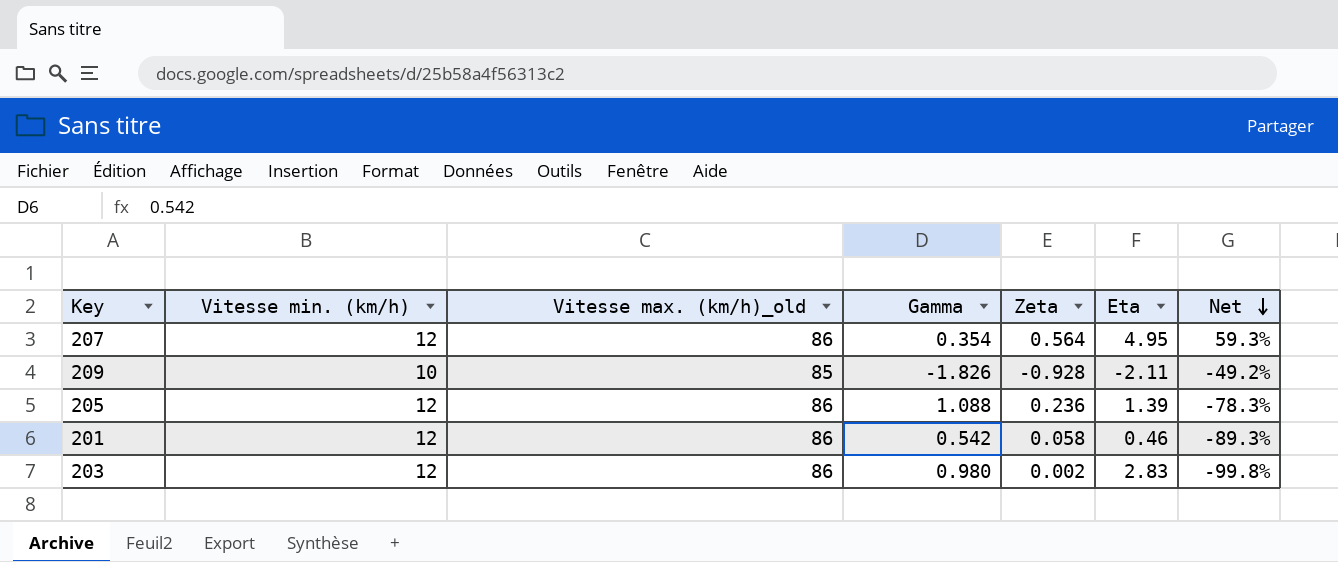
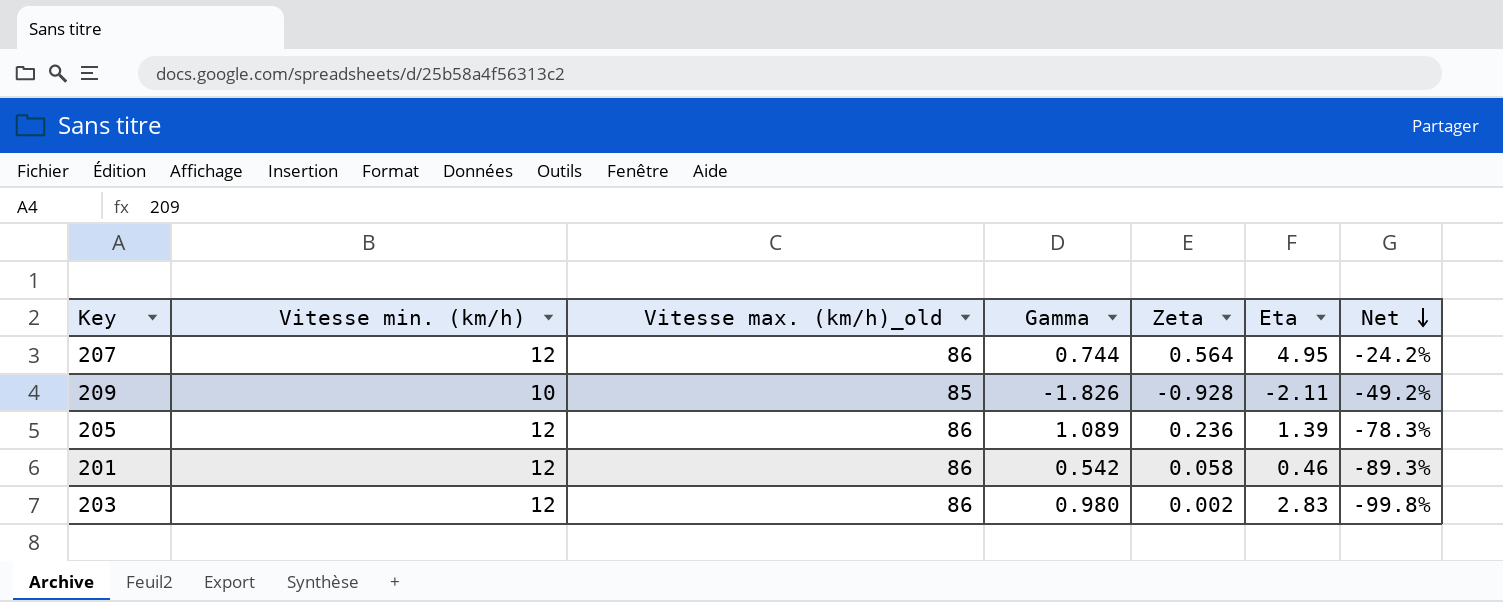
207 | Gamma: 0.354 -> 0.744
207 | Net: 59.3% -> -24.2%
205 | Gamma: 1.088 -> 1.089

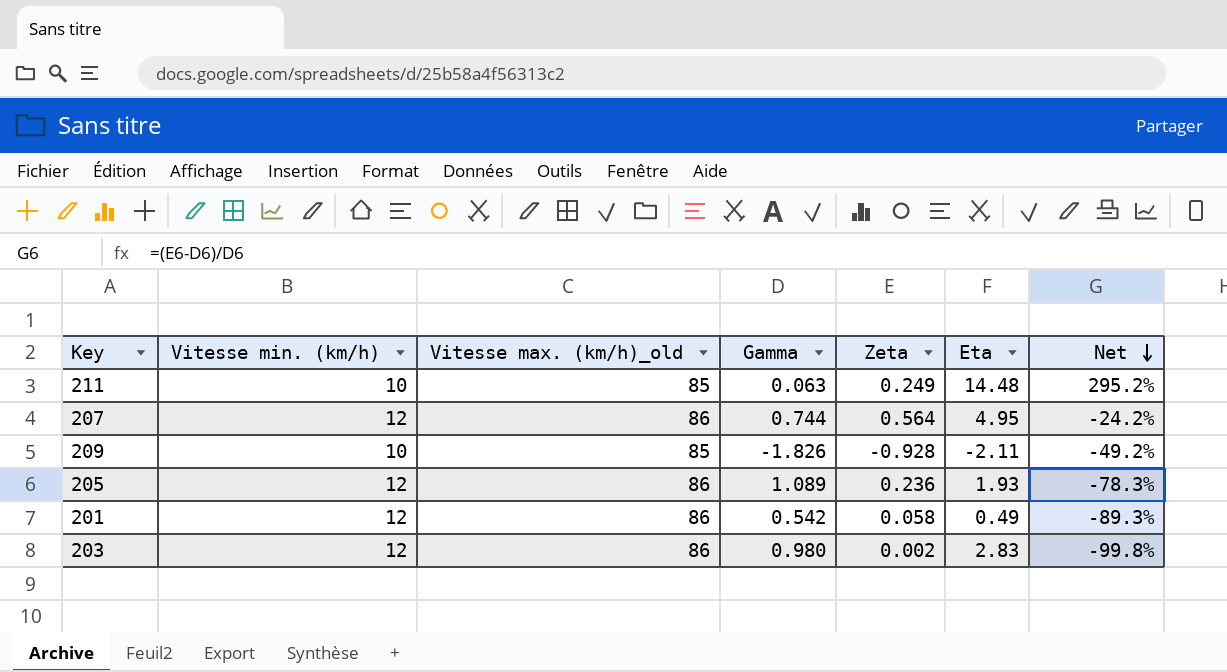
row 211: none -> 10 | 85 | 0.063 | 0.249 | 14.48 | 295.2%
205 | Eta: 1.39 -> 1.93
201 | Eta: 0.46 -> 0.49

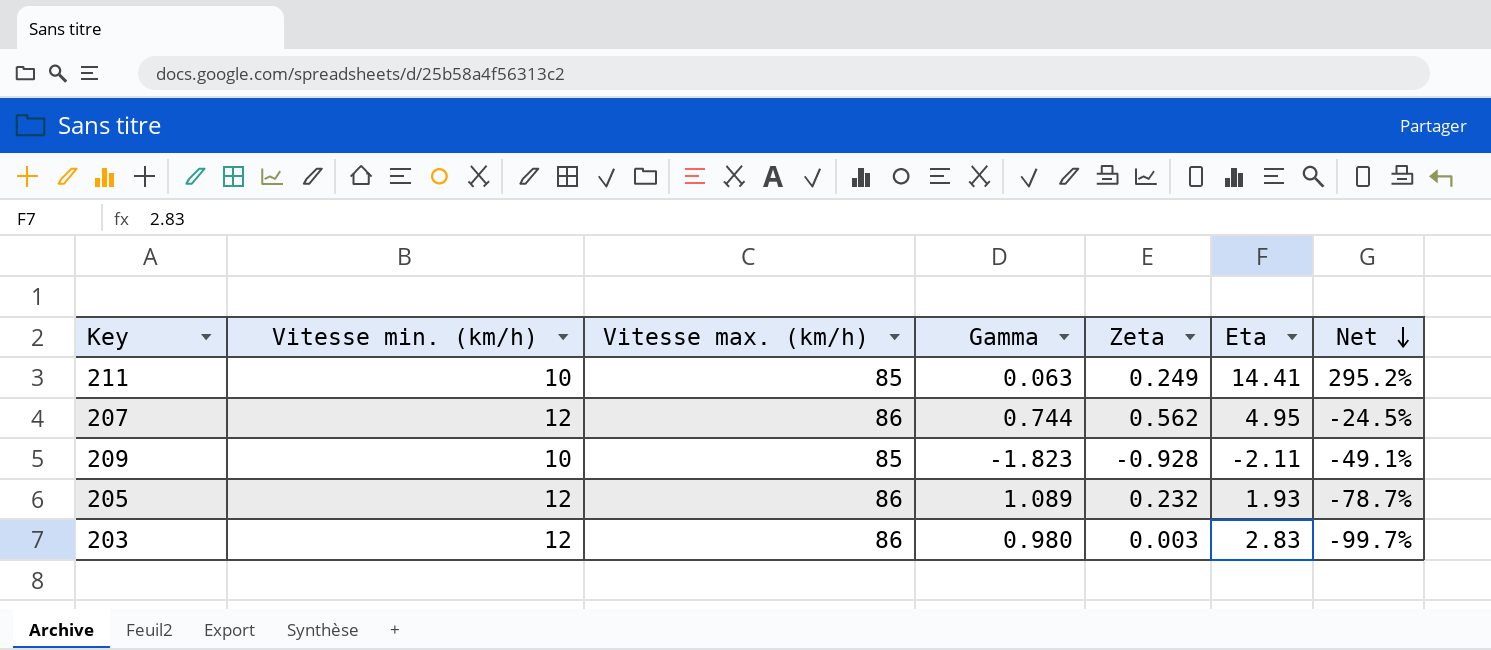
column name: Vitesse max. (km/h)_old -> Vitesse max. (km/h)
row 201: 12 | 86 | 0.542 | 0.058 | 0.49 | -89.3% -> none
211 | Eta: 14.48 -> 14.41
207 | Zeta: 0.564 -> 0.562
207 | Net: -24.2% -> -24.5%
209 | Gamma: -1.826 -> -1.823
209 | Net: -49.2% -> -49.1%
205 | Zeta: 0.236 -> 0.232
205 | Net: -78.3% -> -78.7%
203 | Zeta: 0.002 -> 0.003
203 | Net: -99.8% -> -99.7%

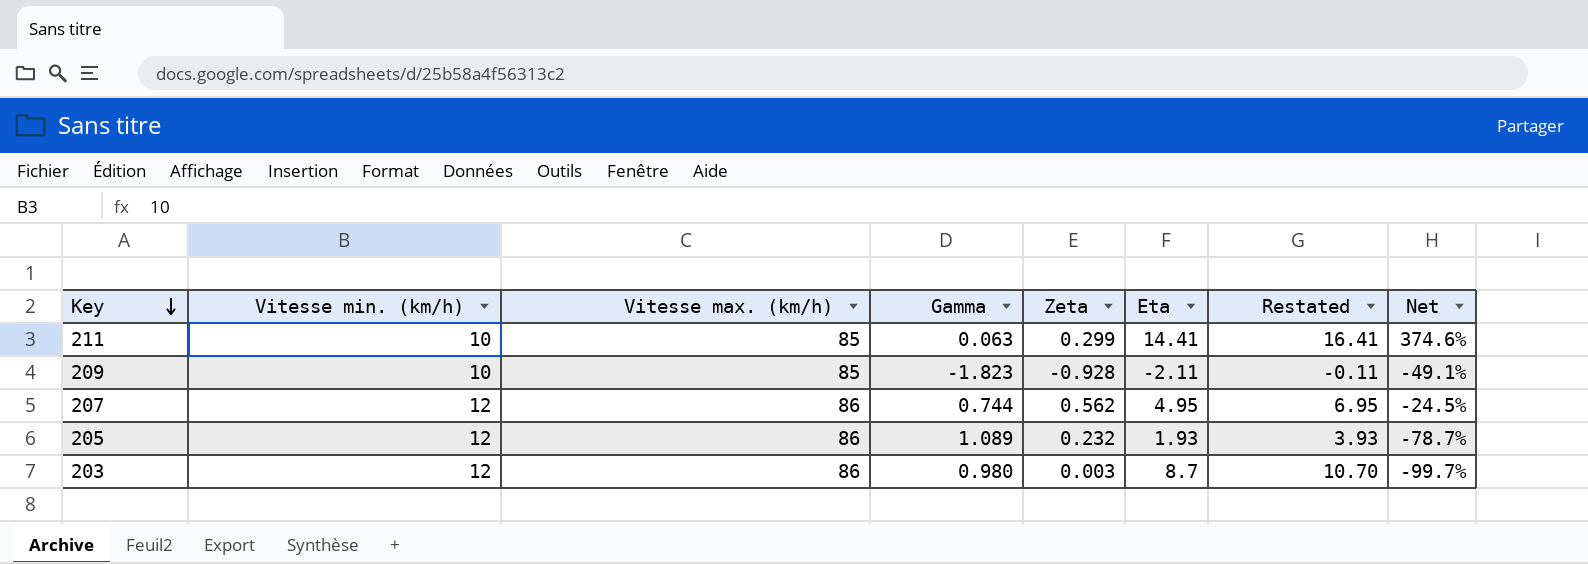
row order: Net descending -> Key descending
column Restated | formula: none -> [Eta] + 2
211 | Zeta: 0.249 -> 0.299
211 | Net: 295.2% -> 374.6%
203 | Eta: 2.83 -> 8.7

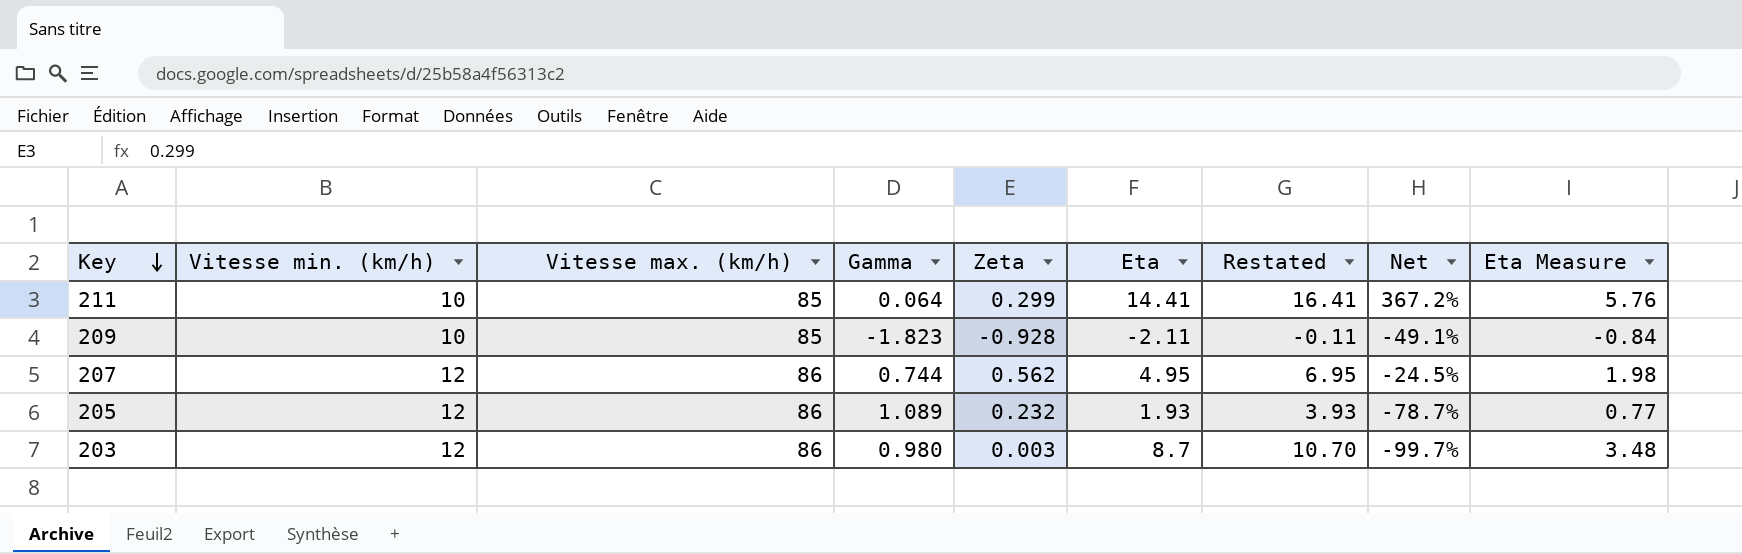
column Eta Measure | formula: none -> [Eta] * 0.4
211 | Gamma: 0.063 -> 0.064
211 | Net: 374.6% -> 367.2%

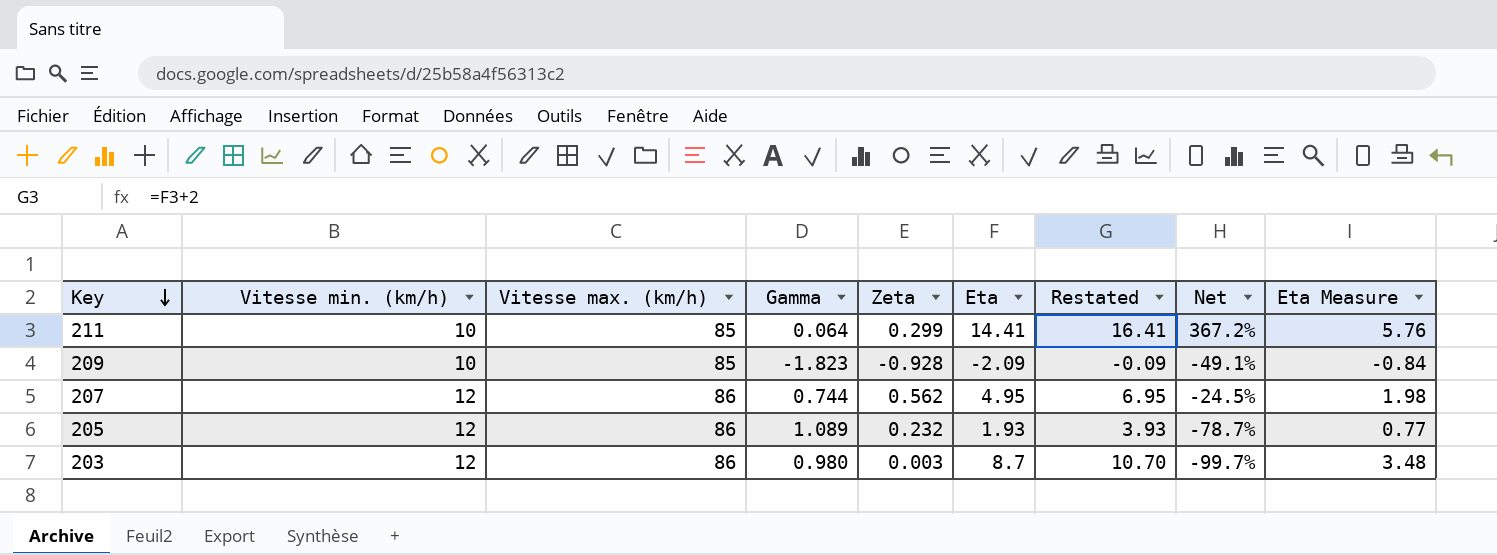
209 | Eta: -2.11 -> -2.09
209 | Restated: -0.11 -> -0.09

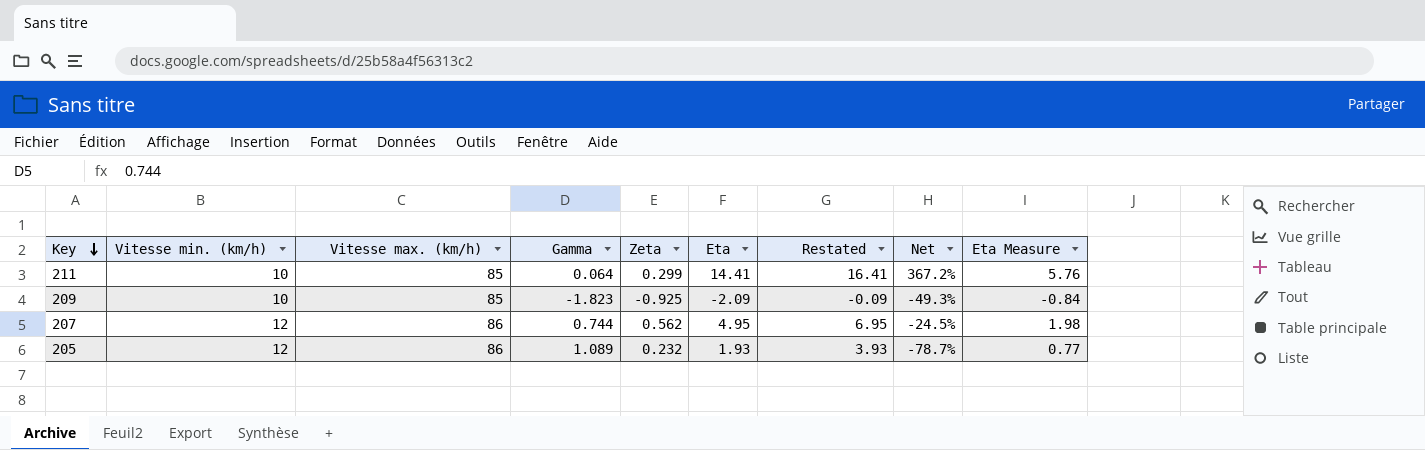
row 203: 12 | 86 | 0.980 | 0.003 | 8.7 | 10.70 | -99.7% | 3.48 -> none
209 | Zeta: -0.928 -> -0.925
209 | Net: -49.1% -> -49.3%

